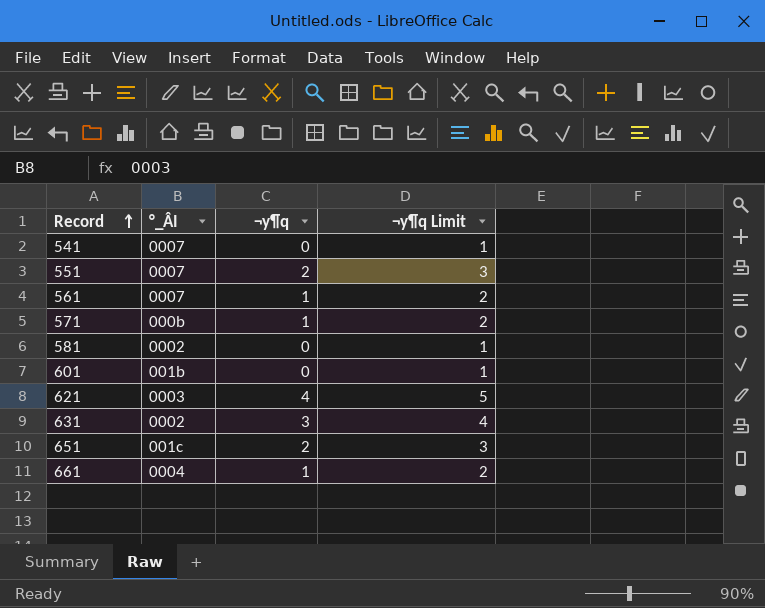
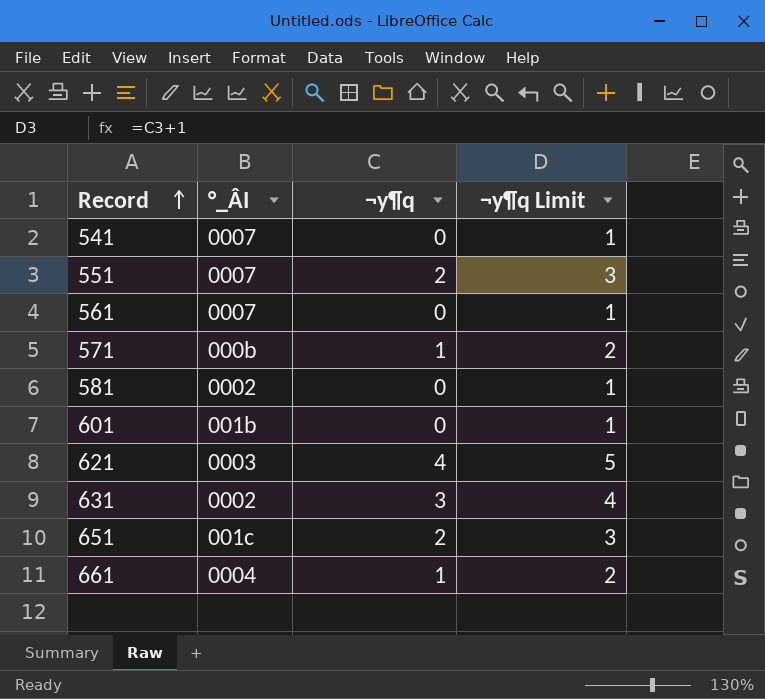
561 | ¬y¶q: 1 -> 0
561 | ¬y¶q Limit: 2 -> 1

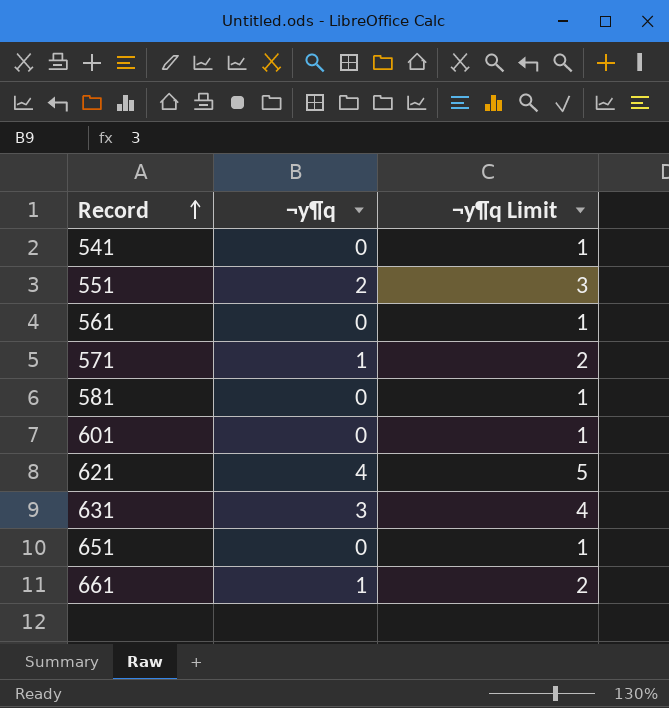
column °_ÂI | position: 2 -> none
651 | ¬y¶q: 2 -> 0
651 | ¬y¶q Limit: 3 -> 1

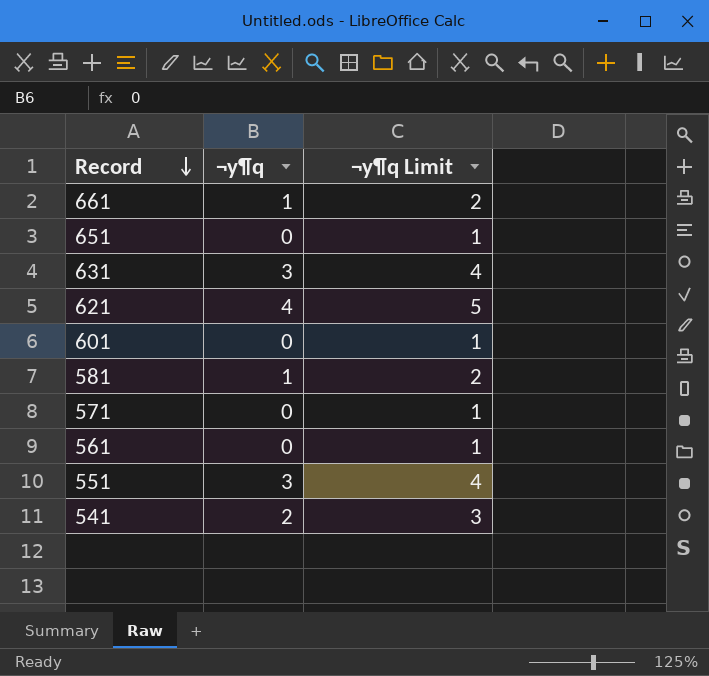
row order: Record ascending -> Record descending
581 | ¬y¶q: 0 -> 1
581 | ¬y¶q Limit: 1 -> 2
571 | ¬y¶q: 1 -> 0
571 | ¬y¶q Limit: 2 -> 1
551 | ¬y¶q: 2 -> 3
551 | ¬y¶q Limit: 3 -> 4
541 | ¬y¶q: 0 -> 2
541 | ¬y¶q Limit: 1 -> 3

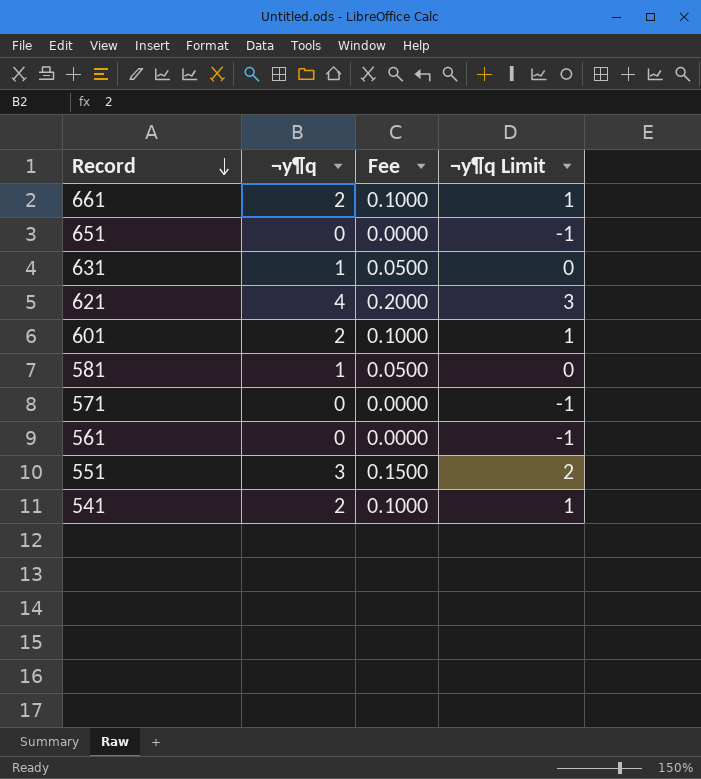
column Fee | formula: none -> [¬y¶q] * 0.05
column ¬y¶q Limit | formula: [¬y¶q] + 1 -> [¬y¶q] - 1
661 | ¬y¶q: 1 -> 2
631 | ¬y¶q: 3 -> 1
601 | ¬y¶q: 0 -> 2

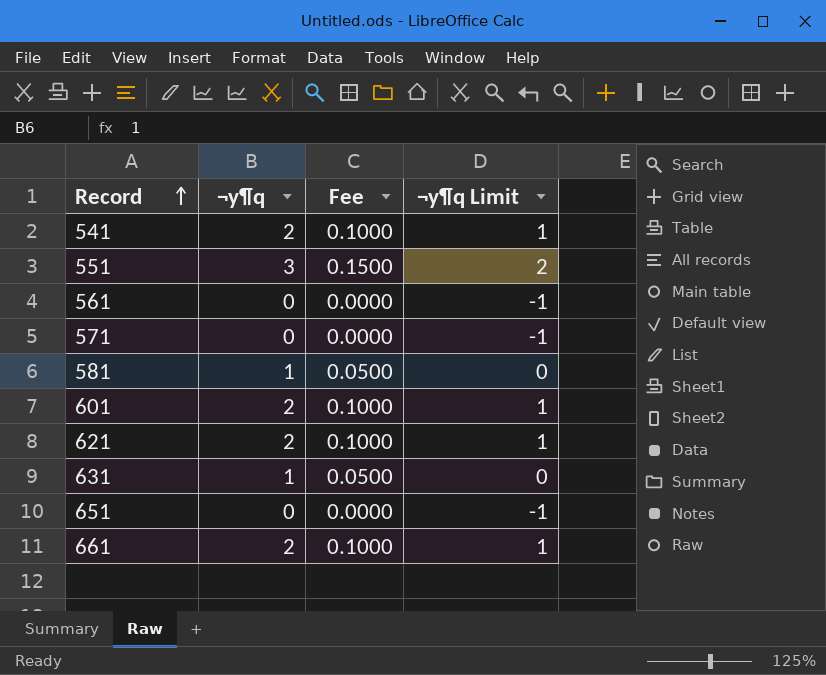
row order: Record descending -> Record ascending
621 | ¬y¶q: 4 -> 2
621 | Fee: 0.2000 -> 0.1000
621 | ¬y¶q Limit: 3 -> 1

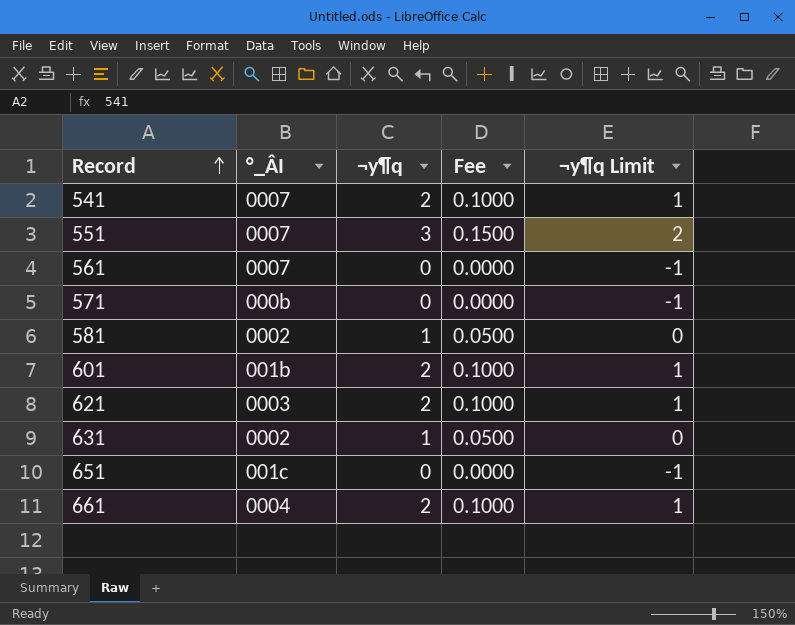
column °_ÂI | position: none -> 2

